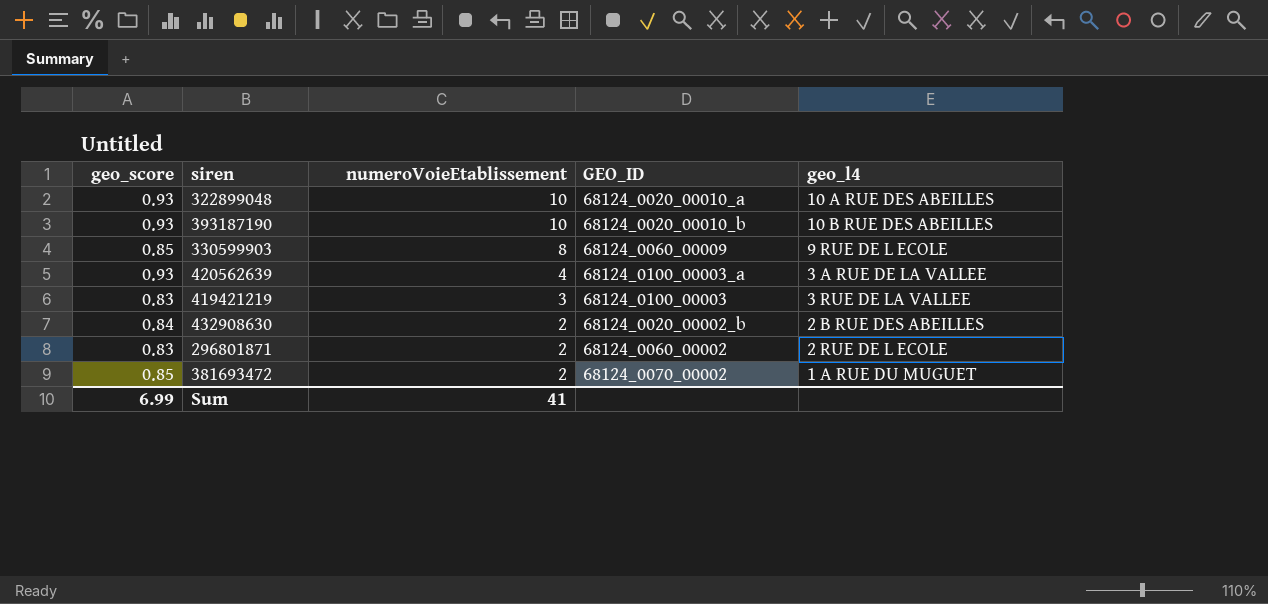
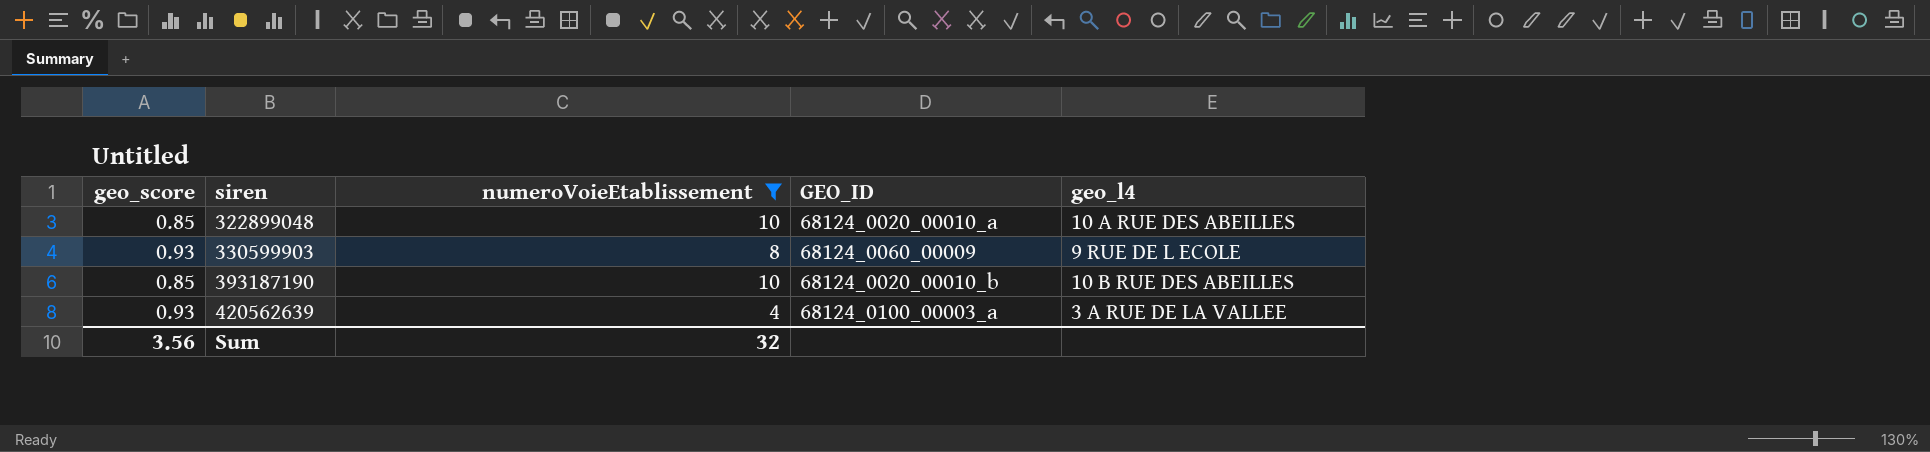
filter: none -> numeroVoieEtablissement >= 4
row order: numeroVoieEtablissement descending -> siren ascending
322899048 | geo_score: 0.93 -> 0.85
330599903 | geo_score: 0.85 -> 0.93
393187190 | geo_score: 0.93 -> 0.85
Sum | geo_score: 6.99 -> 3.56
Sum | numeroVoieEtablissement: 41 -> 32

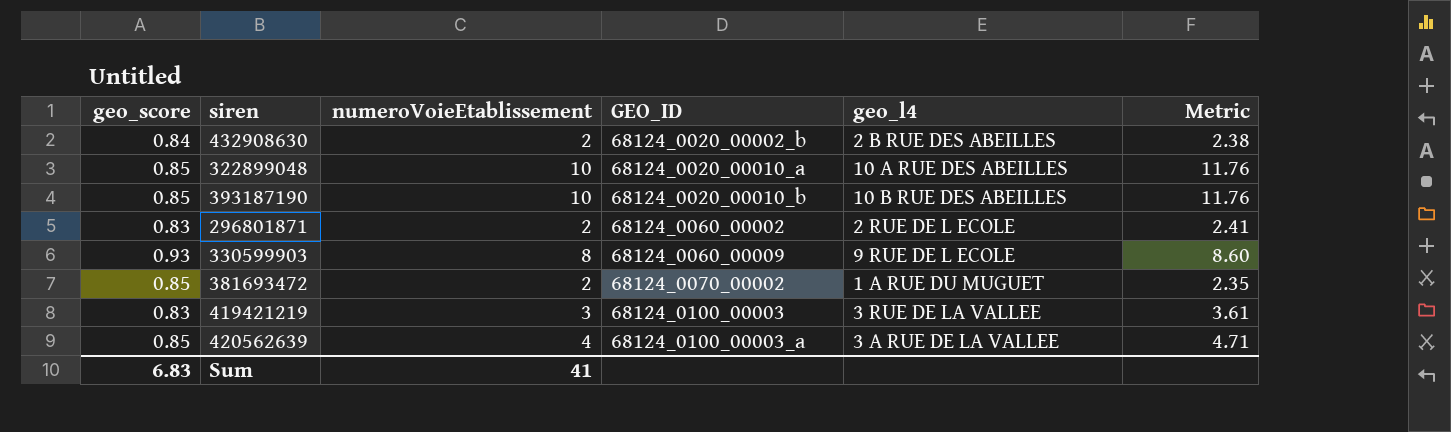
filter: numeroVoieEtablissement >= 4 -> none
row order: siren ascending -> GEO_ID ascending
column Metric | formula: none -> [numeroVoieEtablissement] / [geo_score]
420562639 | geo_score: 0.93 -> 0.85
Sum | geo_score: 3.56 -> 6.83
Sum | numeroVoieEtablissement: 32 -> 41

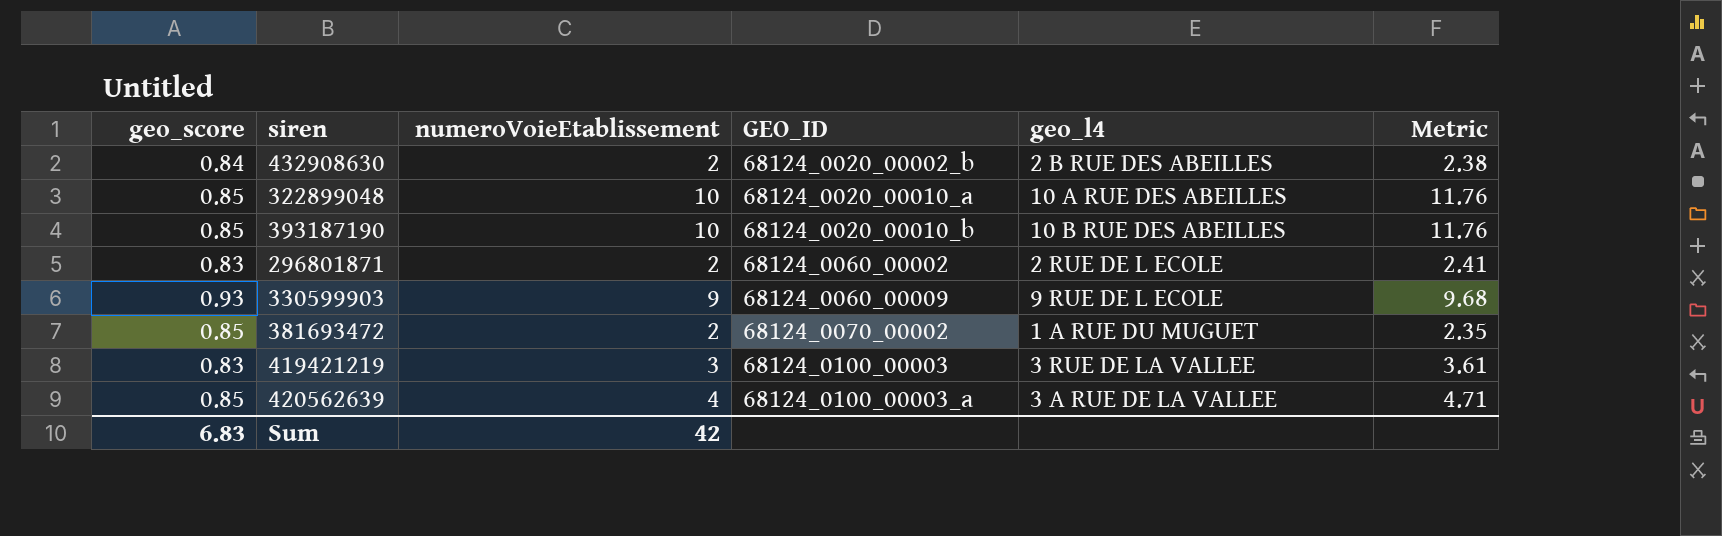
330599903 | numeroVoieEtablissement: 8 -> 9
330599903 | Metric: 8.60 -> 9.68
Sum | numeroVoieEtablissement: 41 -> 42

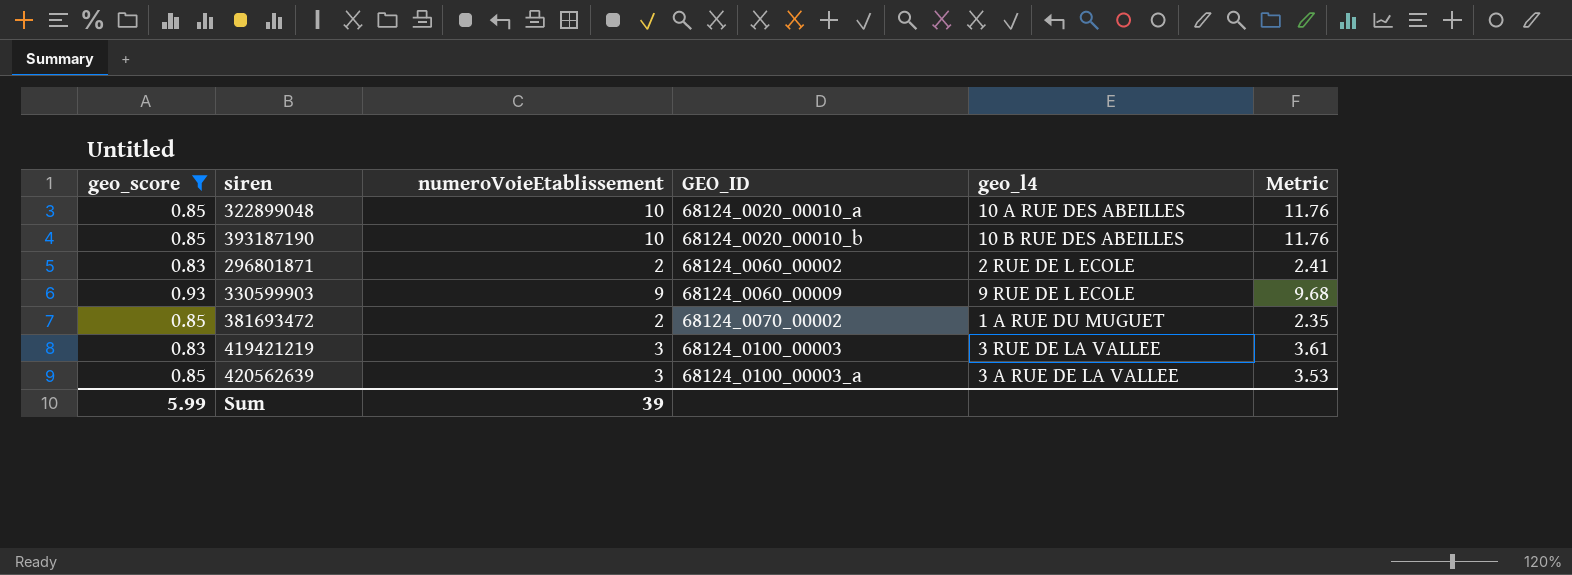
filter: none -> geo_score != 0.84
420562639 | numeroVoieEtablissement: 4 -> 3
420562639 | Metric: 4.71 -> 3.53
Sum | geo_score: 6.83 -> 5.99
Sum | numeroVoieEtablissement: 42 -> 39

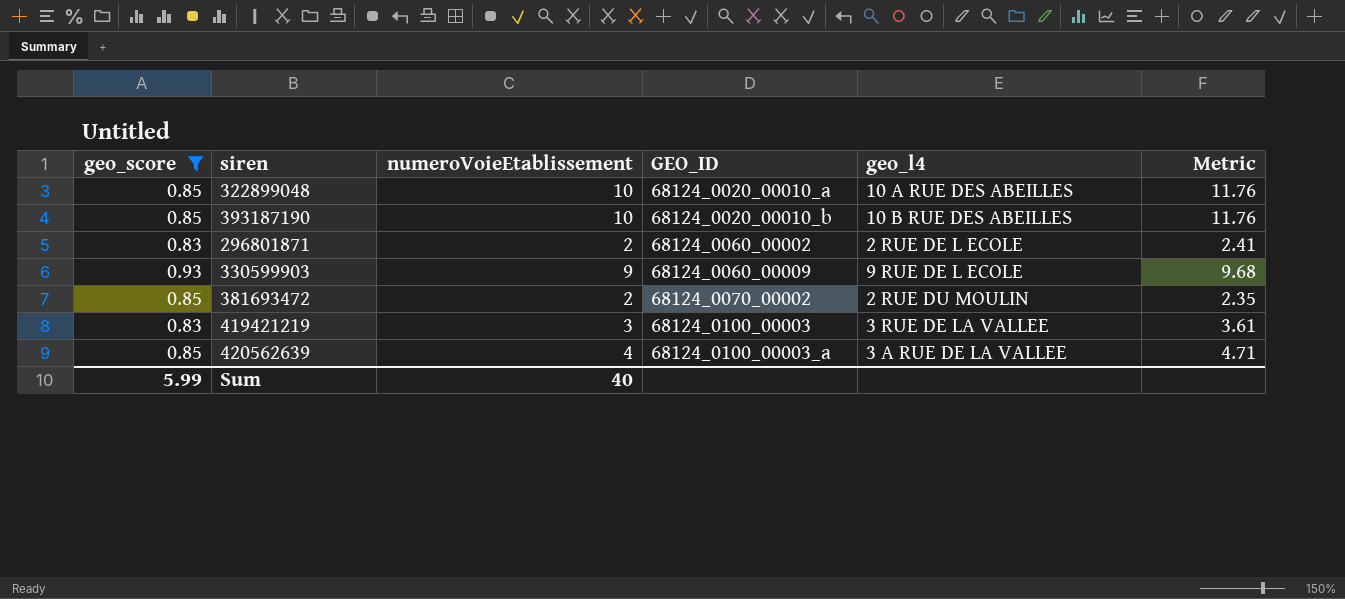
381693472 | geo_l4: 1 A RUE DU MUGUET -> 2 RUE DU MOULIN
420562639 | numeroVoieEtablissement: 3 -> 4
420562639 | Metric: 3.53 -> 4.71
Sum | numeroVoieEtablissement: 39 -> 40

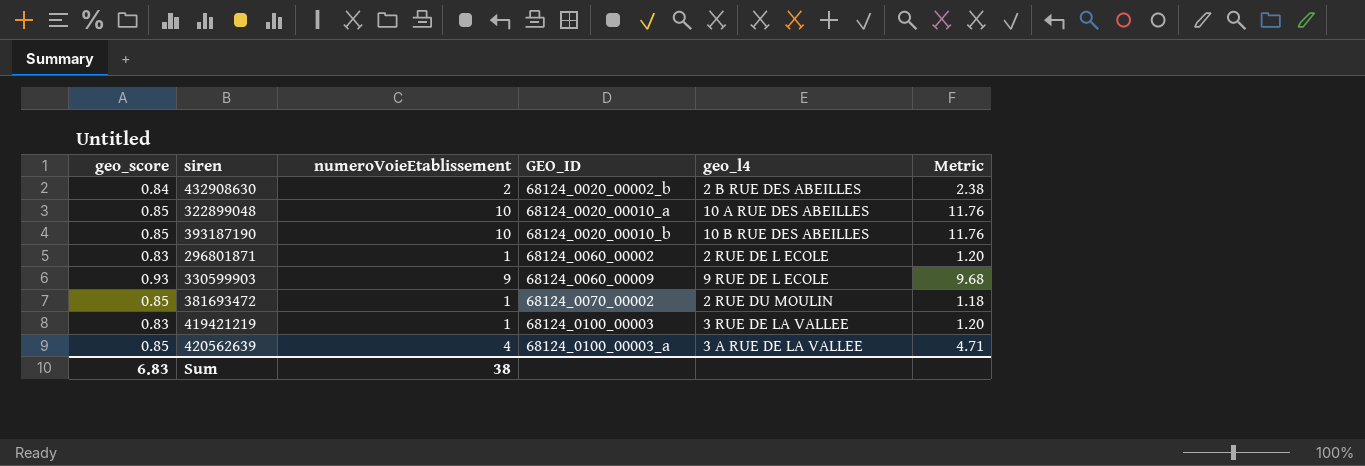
filter: geo_score != 0.84 -> none
296801871 | numeroVoieEtablissement: 2 -> 1
296801871 | Metric: 2.41 -> 1.20
381693472 | numeroVoieEtablissement: 2 -> 1
381693472 | Metric: 2.35 -> 1.18
419421219 | numeroVoieEtablissement: 3 -> 1
419421219 | Metric: 3.61 -> 1.20
Sum | geo_score: 5.99 -> 6.83
Sum | numeroVoieEtablissement: 40 -> 38

